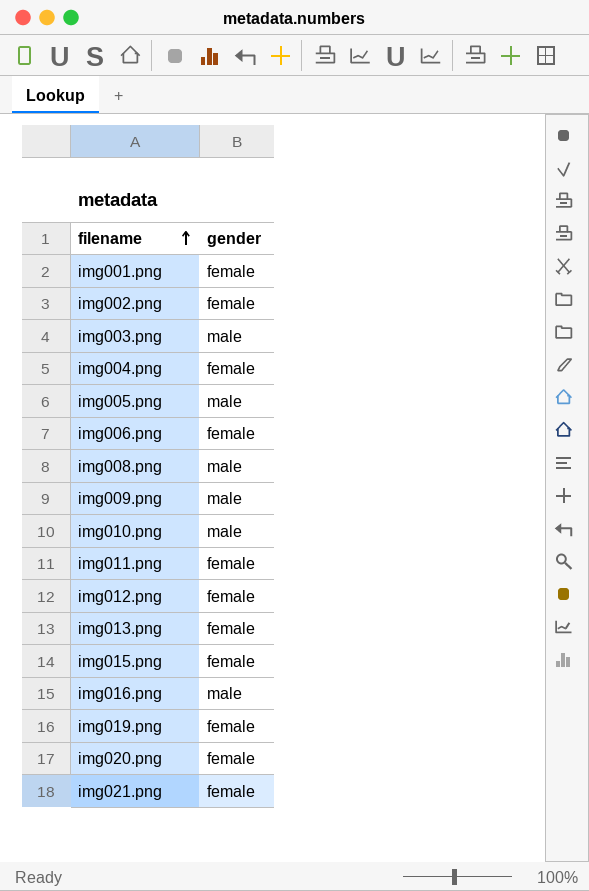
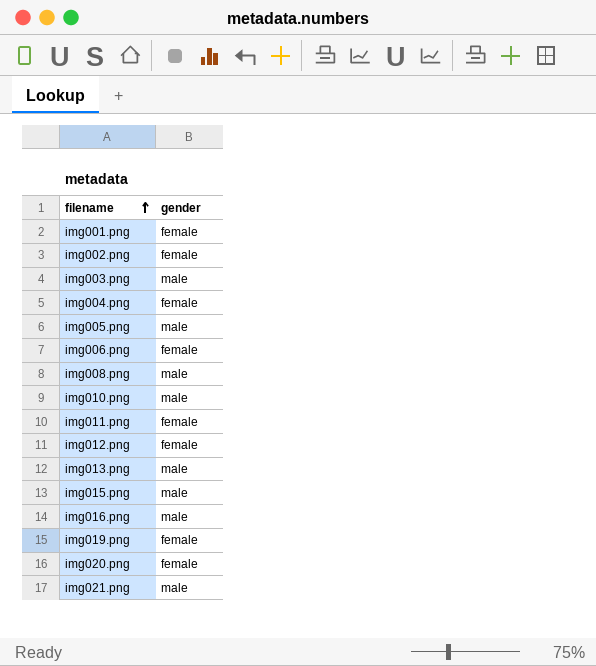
row img009.png: male -> none
img013.png | gender: female -> male
img015.png | gender: female -> male
img021.png | gender: female -> male

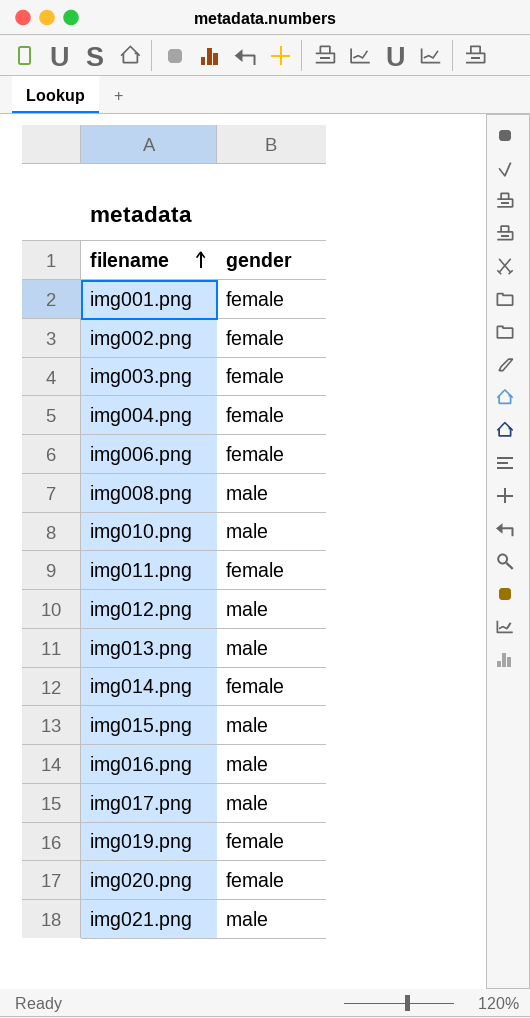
row img005.png: male -> none
img003.png | gender: male -> female
img012.png | gender: female -> male
row img014.png: none -> female
row img017.png: none -> male

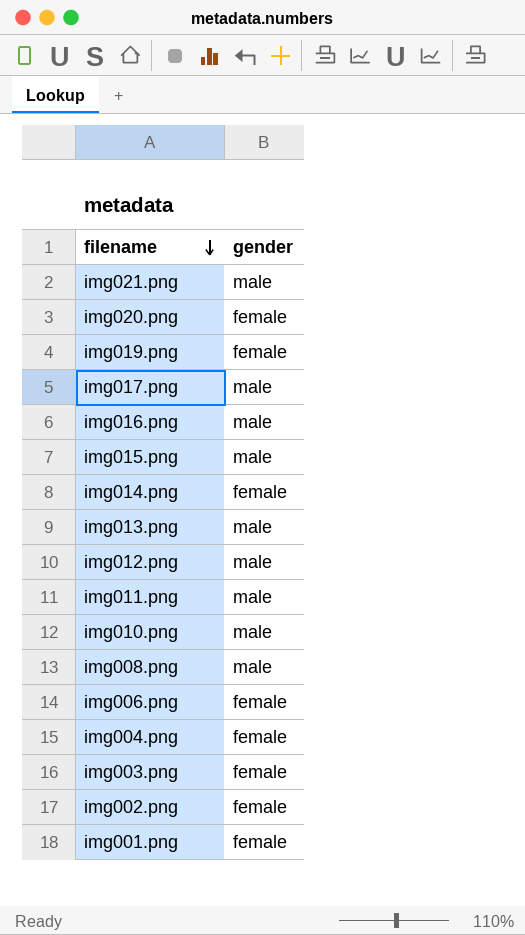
row order: filename ascending -> filename descending
img011.png | gender: female -> male

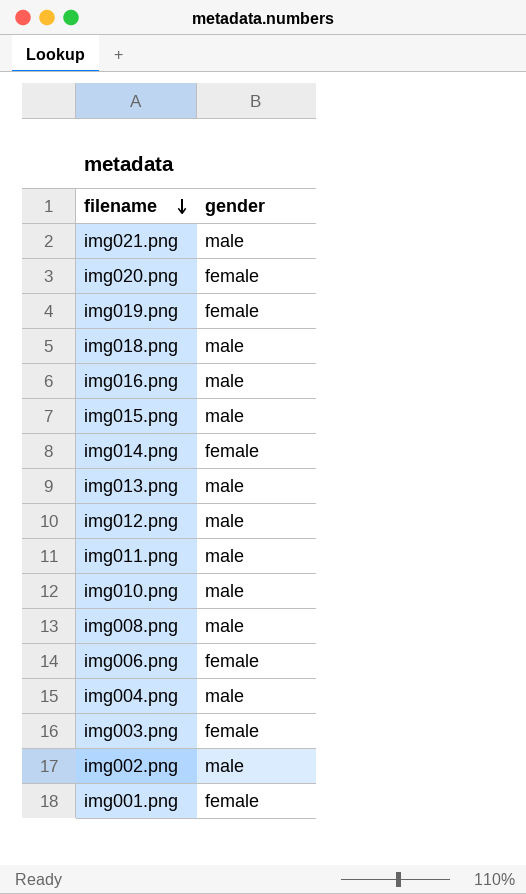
row img017.png: male -> none
row img018.png: none -> male
img004.png | gender: female -> male
img002.png | gender: female -> male

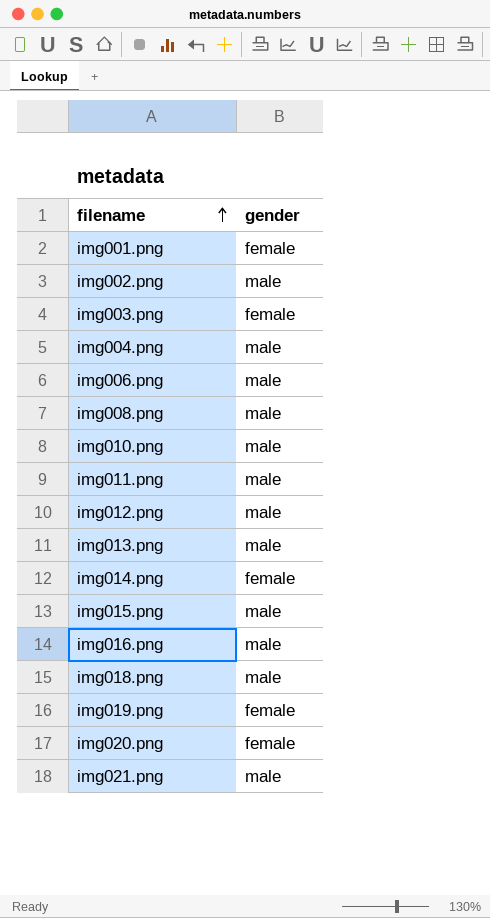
row order: filename descending -> filename ascending
img006.png | gender: female -> male

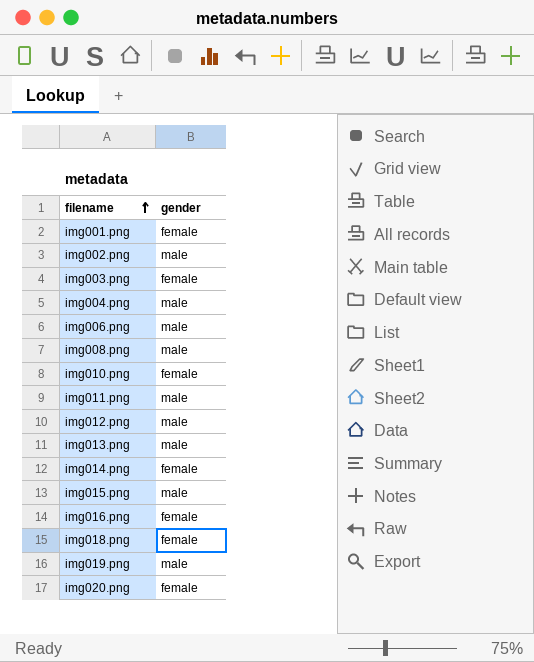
row img021.png: male -> none
img010.png | gender: male -> female
img016.png | gender: male -> female
img018.png | gender: male -> female
img019.png | gender: female -> male

